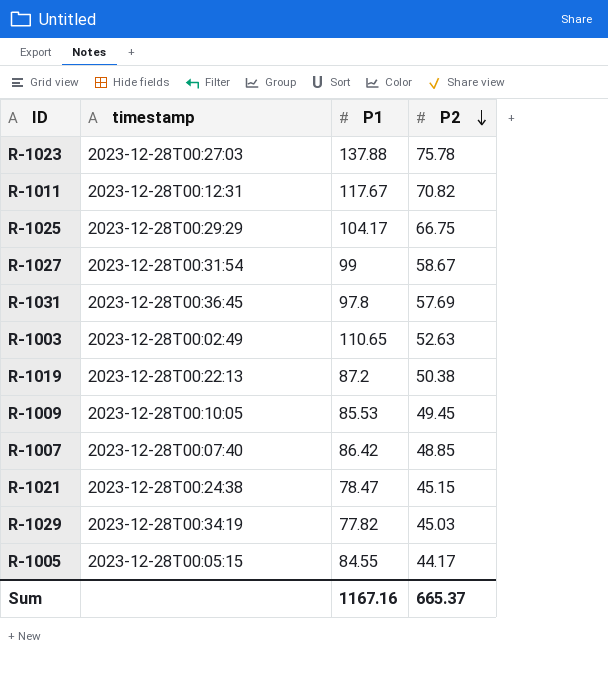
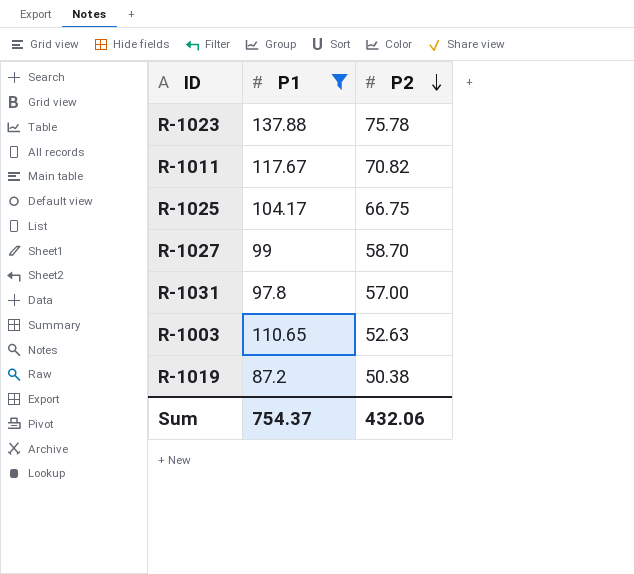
filter: none -> P1 >= 87.2
column timestamp | position: 2 -> none
R-1027 | P2: 58.67 -> 58.70
R-1031 | P2: 57.69 -> 57.00
Sum | P1: 1167.16 -> 754.37
Sum | P2: 665.37 -> 432.06

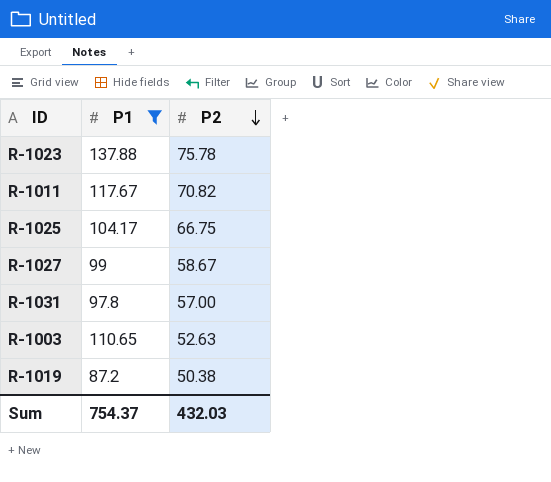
R-1027 | P2: 58.70 -> 58.67
Sum | P2: 432.06 -> 432.03

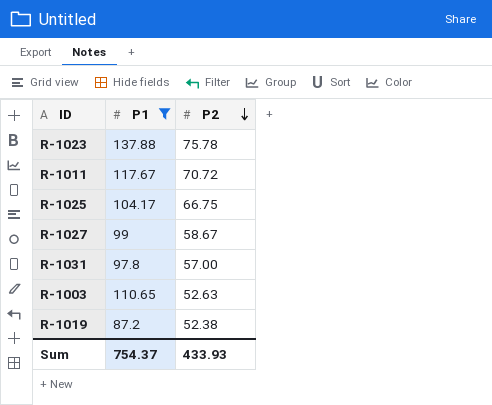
R-1011 | P2: 70.82 -> 70.72
R-1019 | P2: 50.38 -> 52.38
Sum | P2: 432.03 -> 433.93

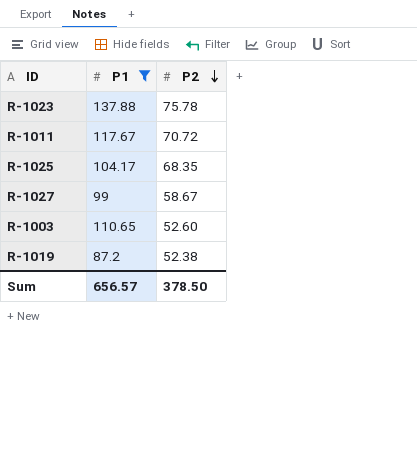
row R-1031: 97.8 | 57.00 -> none
R-1025 | P2: 66.75 -> 68.35
R-1003 | P2: 52.63 -> 52.60
Sum | P1: 754.37 -> 656.57
Sum | P2: 433.93 -> 378.50

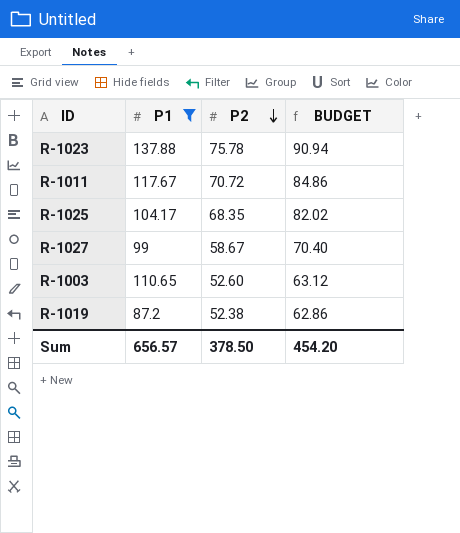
column BUDGET | formula: none -> [P2] * 1.2

